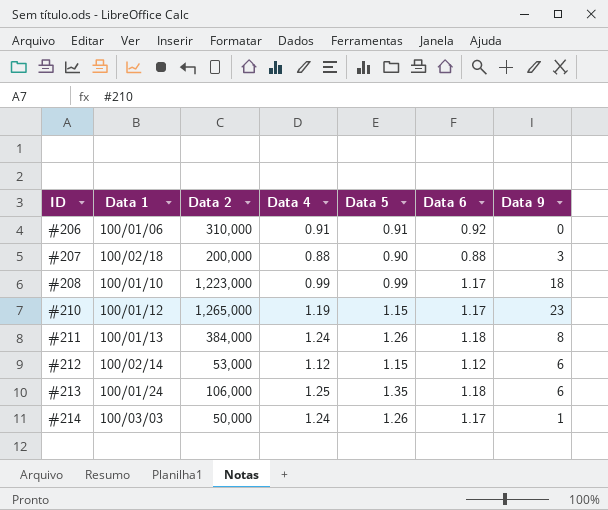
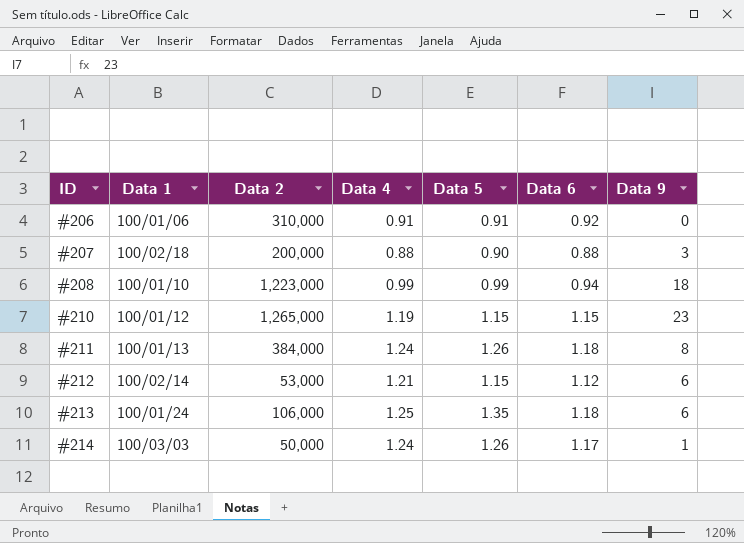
#208 | Data 6: 1.17 -> 0.94
#210 | Data 6: 1.17 -> 1.15
#212 | Data 4: 1.12 -> 1.21

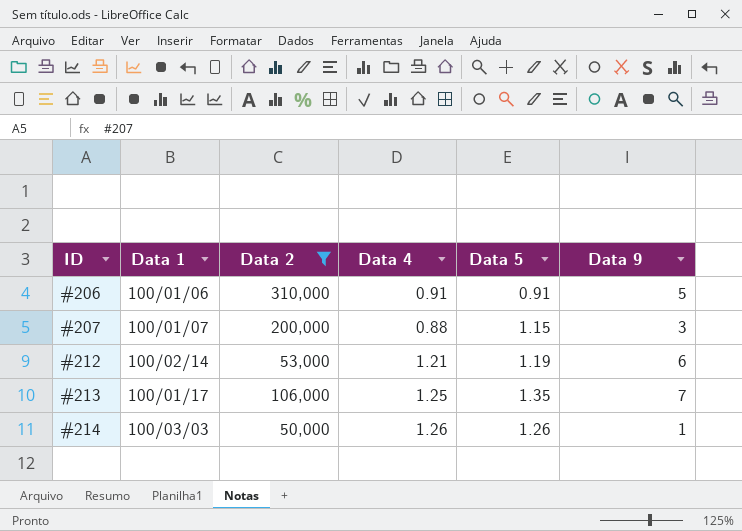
filter: none -> Data 2 <= 310,000
column Data 6 | position: 6 -> none
#206 | Data 9: 0 -> 5
#207 | Data 1: 100/02/18 -> 100/01/07
#207 | Data 5: 0.90 -> 1.15
#212 | Data 5: 1.15 -> 1.19
#213 | Data 1: 100/01/24 -> 100/01/17
#213 | Data 9: 6 -> 7
#214 | Data 4: 1.24 -> 1.26

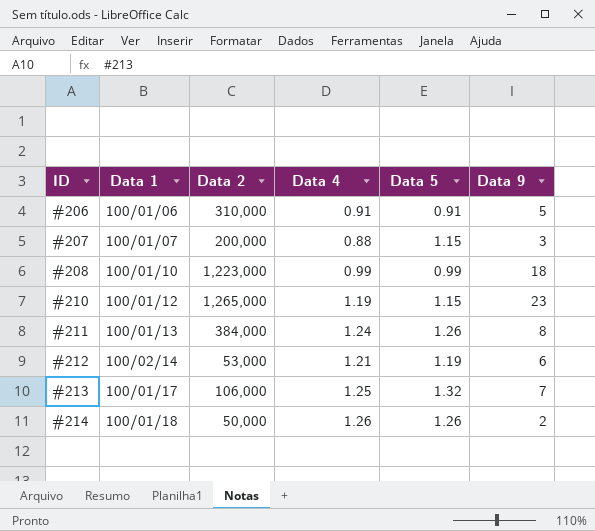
filter: Data 2 <= 310,000 -> none
#213 | Data 5: 1.35 -> 1.32
#214 | Data 1: 100/03/03 -> 100/01/18
#214 | Data 9: 1 -> 2

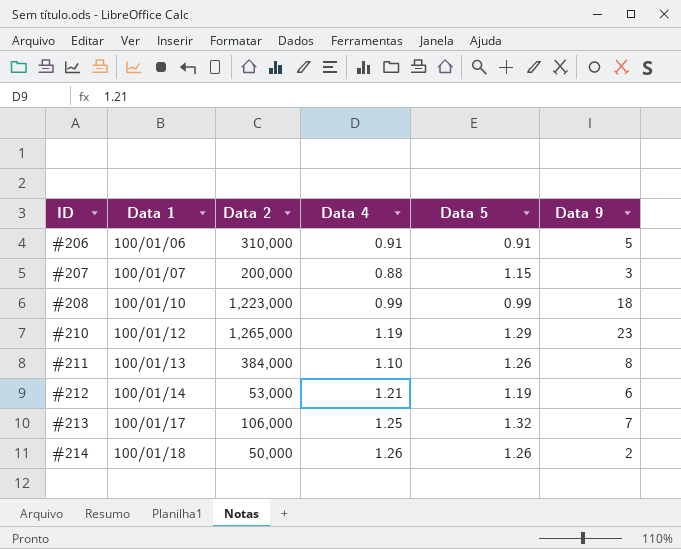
#210 | Data 5: 1.15 -> 1.29
#211 | Data 4: 1.24 -> 1.10
#212 | Data 1: 100/02/14 -> 100/01/14

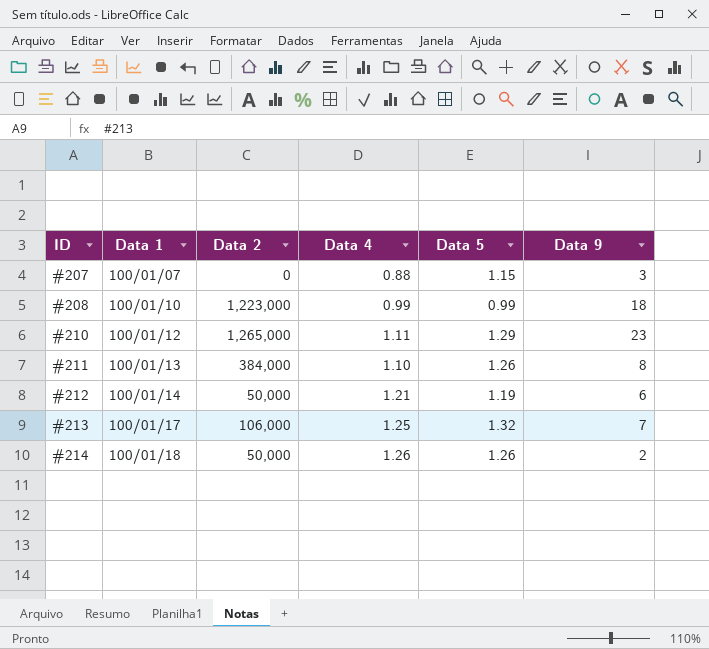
row #206: 100/01/06 | 310,000 | 0.91 | 0.91 | 5 -> none
#207 | Data 2: 200,000 -> 0
#210 | Data 4: 1.19 -> 1.11
#212 | Data 2: 53,000 -> 50,000

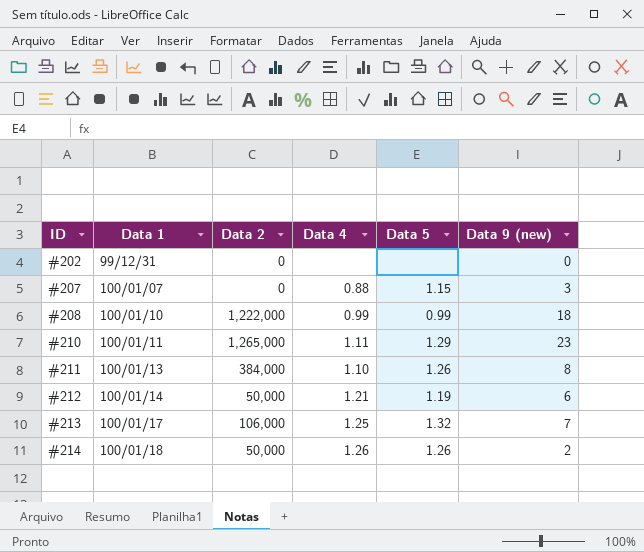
column name: Data 9 -> Data 9 (new)
row #202: none -> 99/12/31 | 0 | none | none | 0
#208 | Data 2: 1,223,000 -> 1,222,000
#210 | Data 1: 100/01/12 -> 100/01/11

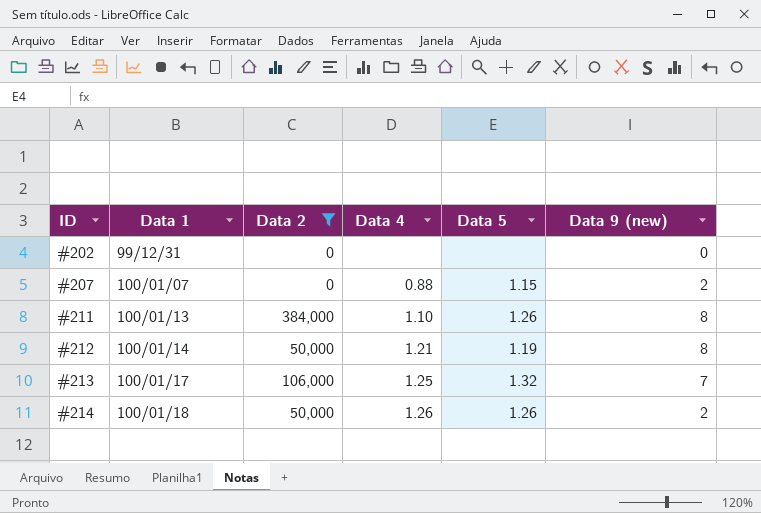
filter: none -> Data 2 <= 384,000
#207 | Data 9 (new): 3 -> 2
#212 | Data 9 (new): 6 -> 8

